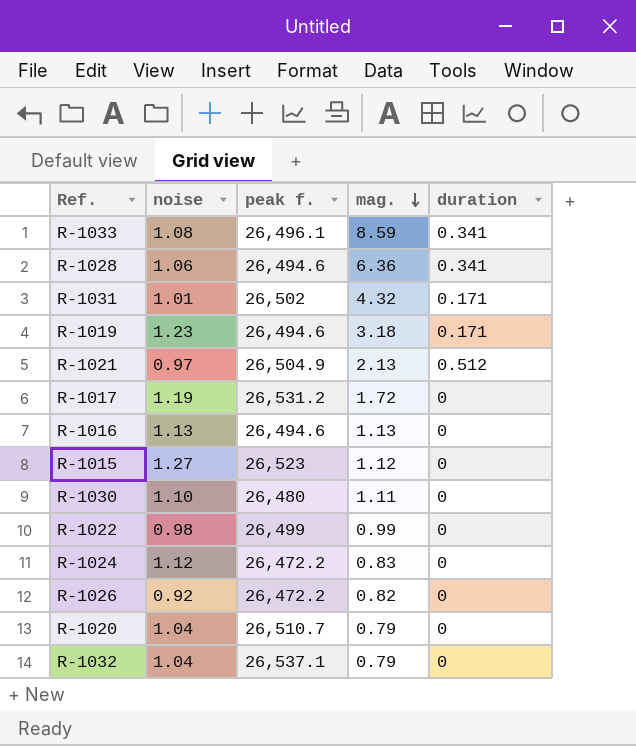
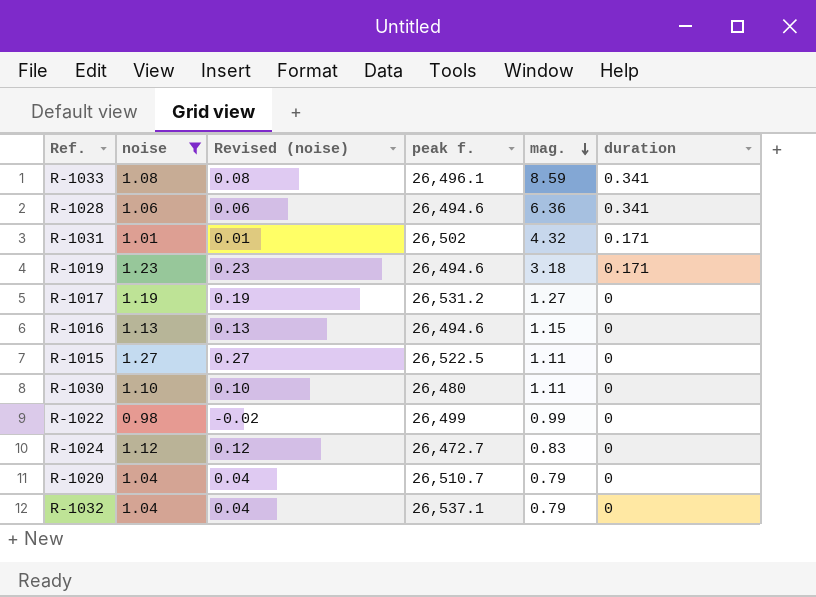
filter: none -> noise >= 0.98
column Revised (noise) | formula: none -> [noise] - 1
R-1017 | mag.: 1.72 -> 1.27
R-1016 | mag.: 1.13 -> 1.15
R-1015 | peak f.: 26,523 -> 26,522.5
R-1015 | mag.: 1.12 -> 1.11
R-1024 | peak f.: 26,472.2 -> 26,472.7

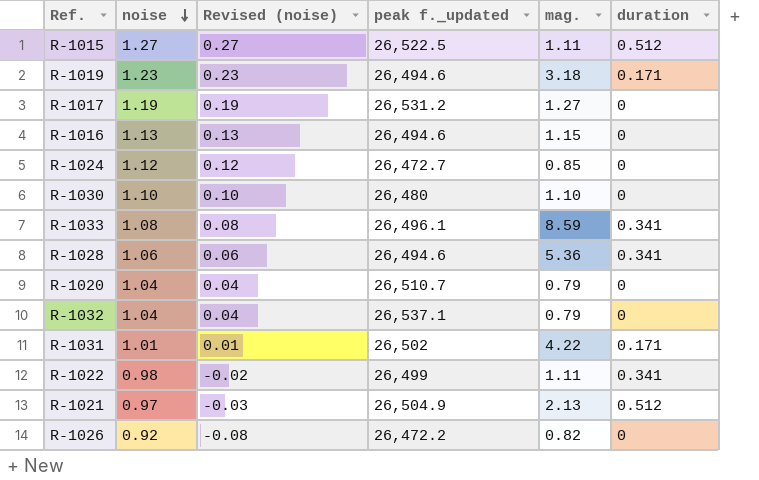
filter: noise >= 0.98 -> none
row order: mag. descending -> noise descending
column name: peak f. -> peak f._updated
R-1015 | duration: 0 -> 0.512
R-1024 | mag.: 0.83 -> 0.85
R-1030 | mag.: 1.11 -> 1.10
R-1028 | mag.: 6.36 -> 5.36
R-1031 | mag.: 4.32 -> 4.22
R-1022 | mag.: 0.99 -> 1.11
R-1022 | duration: 0 -> 0.341

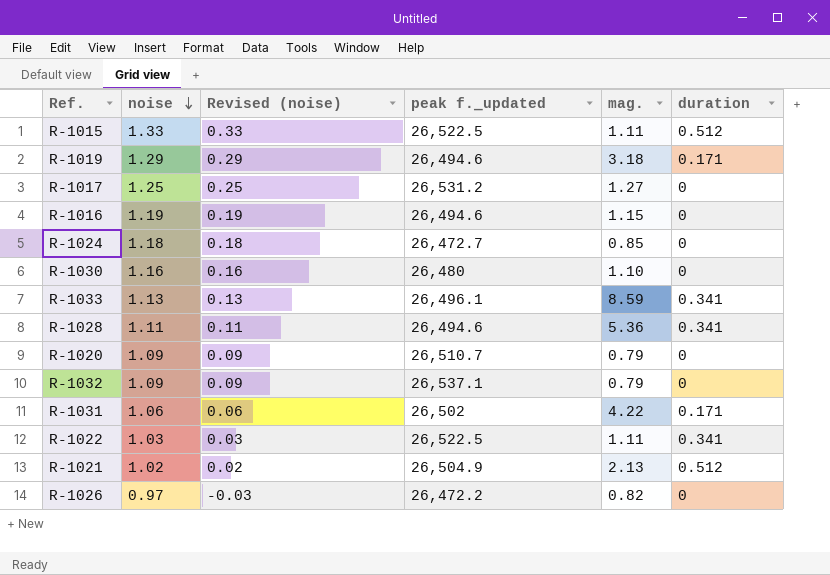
R-1015 | noise: 1.27 -> 1.33
R-1015 | Revised (noise): 0.27 -> 0.33
R-1019 | noise: 1.23 -> 1.29
R-1019 | Revised (noise): 0.23 -> 0.29
R-1017 | noise: 1.19 -> 1.25
R-1017 | Revised (noise): 0.19 -> 0.25
R-1016 | noise: 1.13 -> 1.19
R-1016 | Revised (noise): 0.13 -> 0.19
R-1024 | noise: 1.12 -> 1.18
R-1024 | Revised (noise): 0.12 -> 0.18
R-1030 | noise: 1.10 -> 1.16
R-1030 | Revised (noise): 0.10 -> 0.16
R-1033 | noise: 1.08 -> 1.13
R-1033 | Revised (noise): 0.08 -> 0.13
R-1028 | noise: 1.06 -> 1.11
R-1028 | Revised (noise): 0.06 -> 0.11
R-1020 | noise: 1.04 -> 1.09
R-1020 | Revised (noise): 0.04 -> 0.09
R-1032 | noise: 1.04 -> 1.09
R-1032 | Revised (noise): 0.04 -> 0.09
R-1031 | noise: 1.01 -> 1.06
R-1031 | Revised (noise): 0.01 -> 0.06
R-1022 | noise: 0.98 -> 1.03
R-1022 | Revised (noise): -0.02 -> 0.03
R-1022 | peak f._updated: 26,499 -> 26,522.5
R-1021 | noise: 0.97 -> 1.02
R-1021 | Revised (noise): -0.03 -> 0.02
R-1026 | noise: 0.92 -> 0.97
R-1026 | Revised (noise): -0.08 -> -0.03

